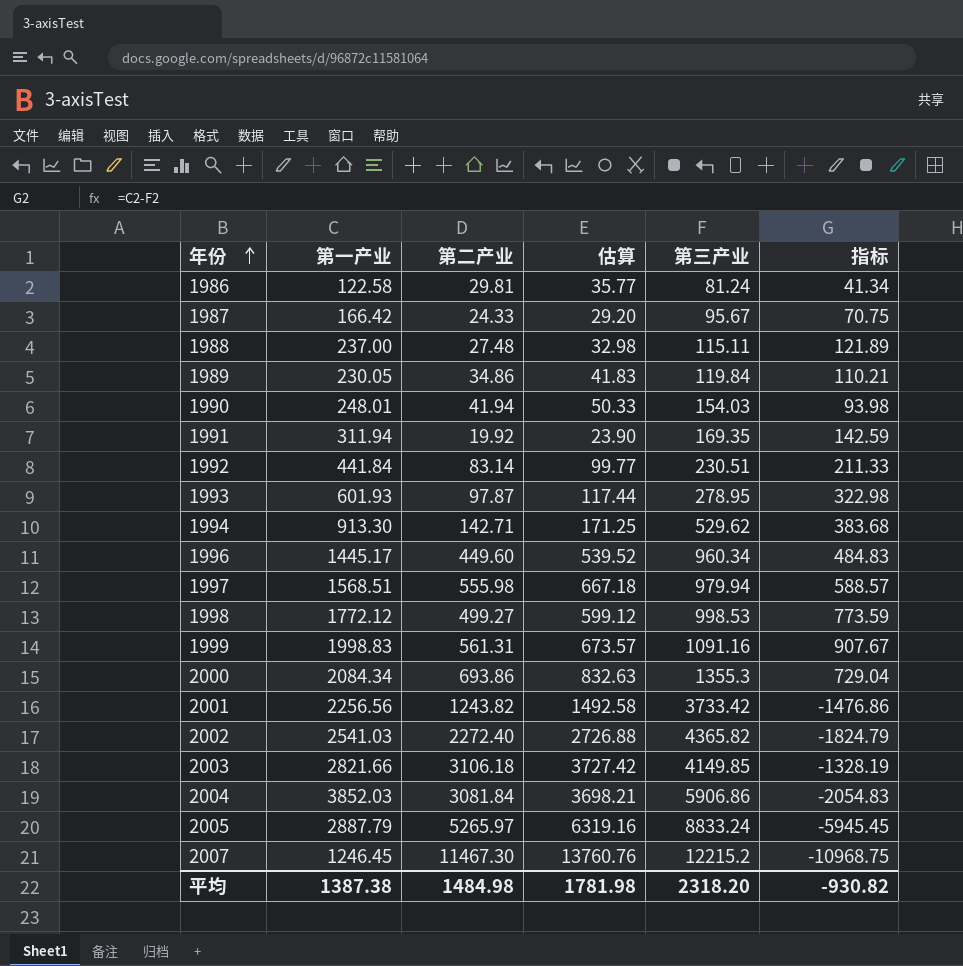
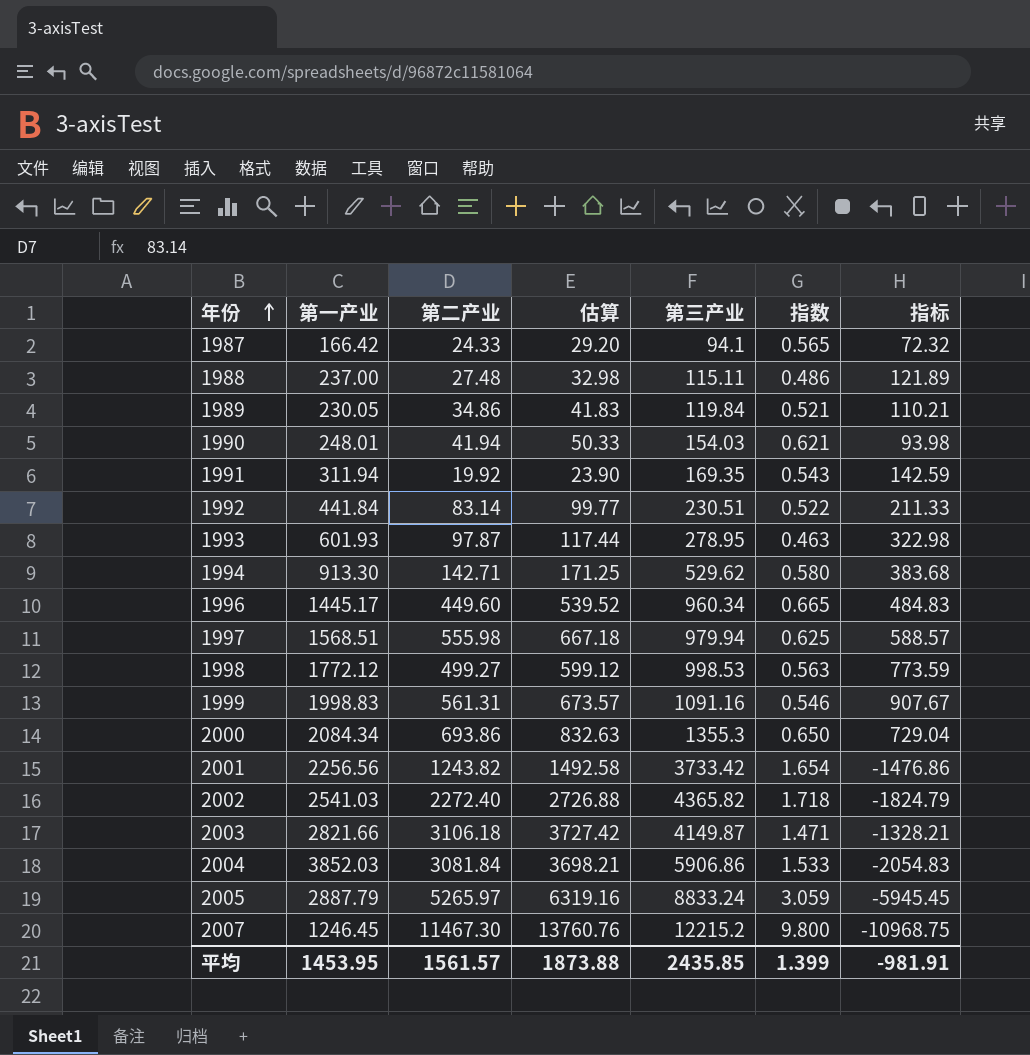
column 指数 | formula: none -> [第三产业] / [第一产业]
row 1986: 122.58 | 29.81 | 35.77 | 81.24 | 41.34 -> none
1987 | 第三产业: 95.67 -> 94.1
1987 | 指标: 70.75 -> 72.32
2003 | 第三产业: 4149.85 -> 4149.87
2003 | 指标: -1328.19 -> -1328.21
平均 | 第一产业: 1387.38 -> 1453.95
平均 | 第二产业: 1484.98 -> 1561.57
平均 | 估算: 1781.98 -> 1873.88
平均 | 第三产业: 2318.20 -> 2435.85
平均 | 指标: -930.82 -> -981.91

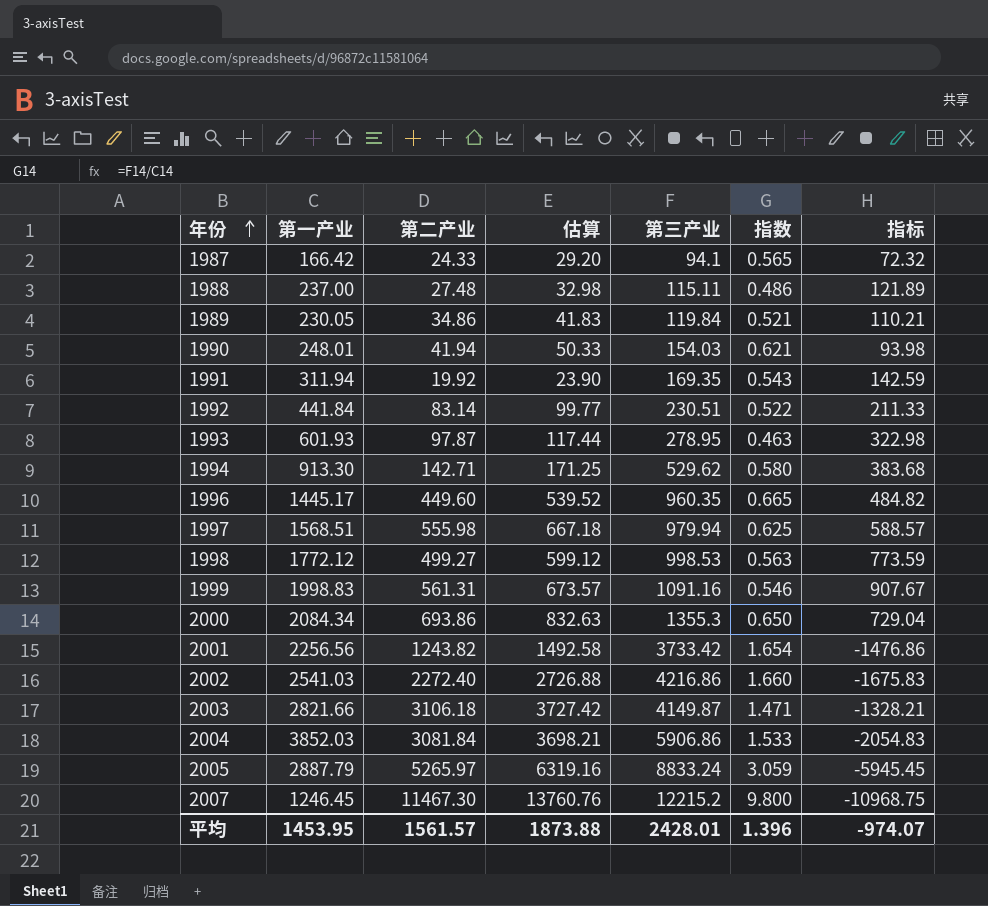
1996 | 第三产业: 960.34 -> 960.35
1996 | 指标: 484.83 -> 484.82
2002 | 第三产业: 4365.82 -> 4216.86
2002 | 指数: 1.718 -> 1.660
2002 | 指标: -1824.79 -> -1675.83
平均 | 第三产业: 2435.85 -> 2428.01
平均 | 指数: 1.399 -> 1.396
平均 | 指标: -981.91 -> -974.07

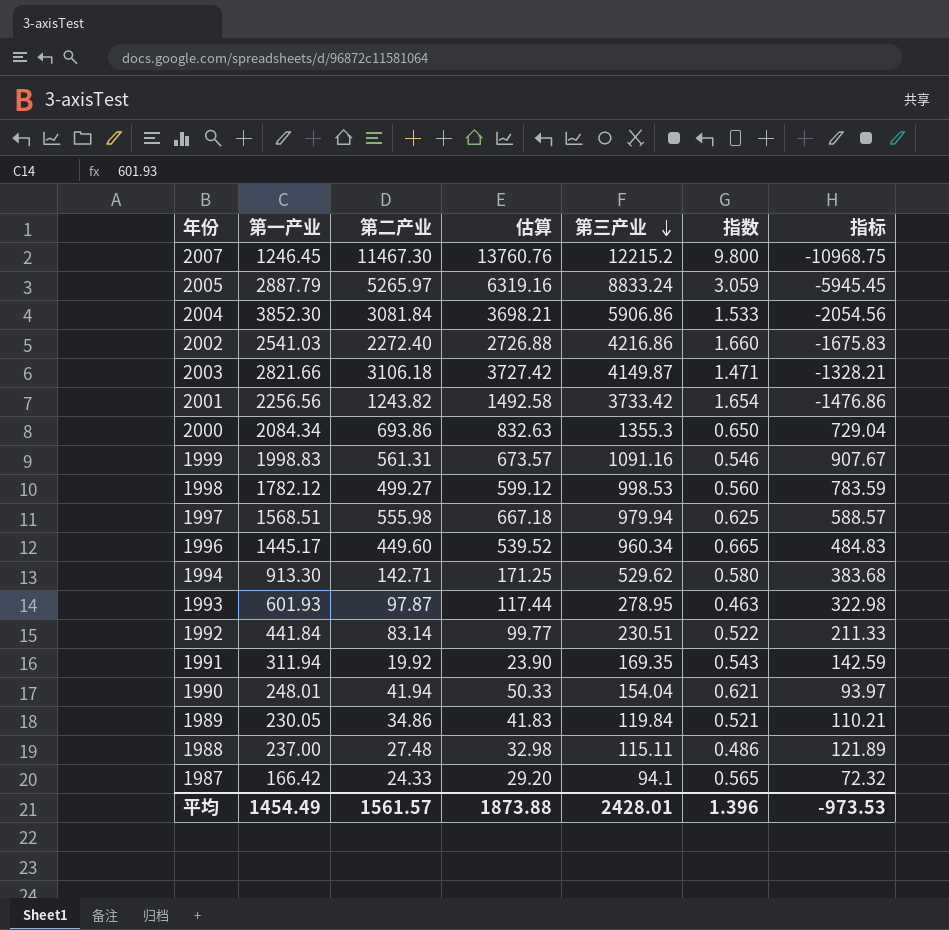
row order: 年份 ascending -> 第三产业 descending
2004 | 第一产业: 3852.03 -> 3852.30
2004 | 指标: -2054.83 -> -2054.56
1998 | 第一产业: 1772.12 -> 1782.12
1998 | 指数: 0.563 -> 0.560
1998 | 指标: 773.59 -> 783.59
1996 | 第三产业: 960.35 -> 960.34
1996 | 指标: 484.82 -> 484.83
1990 | 第三产业: 154.03 -> 154.04
1990 | 指标: 93.98 -> 93.97
平均 | 第一产业: 1453.95 -> 1454.49
平均 | 指标: -974.07 -> -973.53

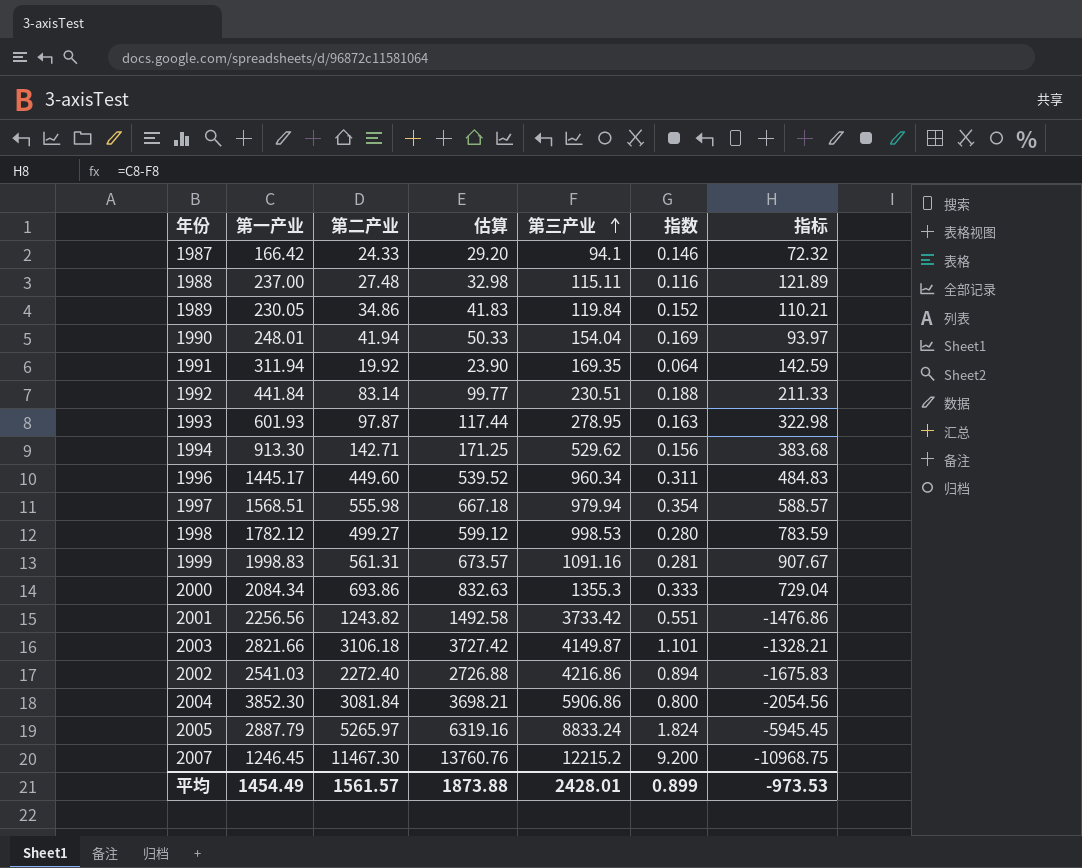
row order: 第三产业 descending -> 第三产业 ascending
column 指数 | formula: [第三产业] / [第一产业] -> [第二产业] / [第一产业]
平均 | 指数: 1.396 -> 0.899

